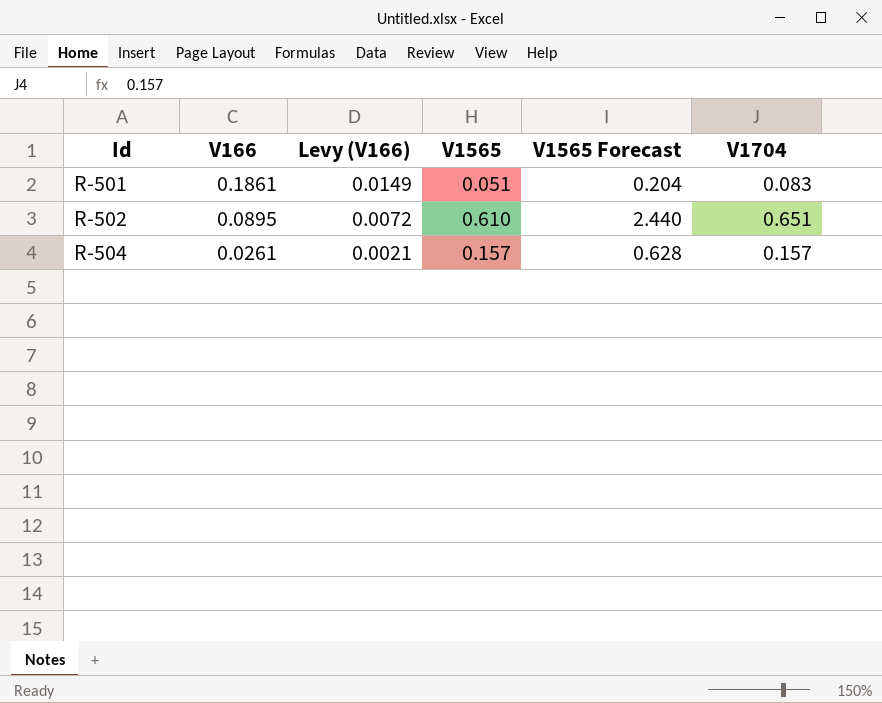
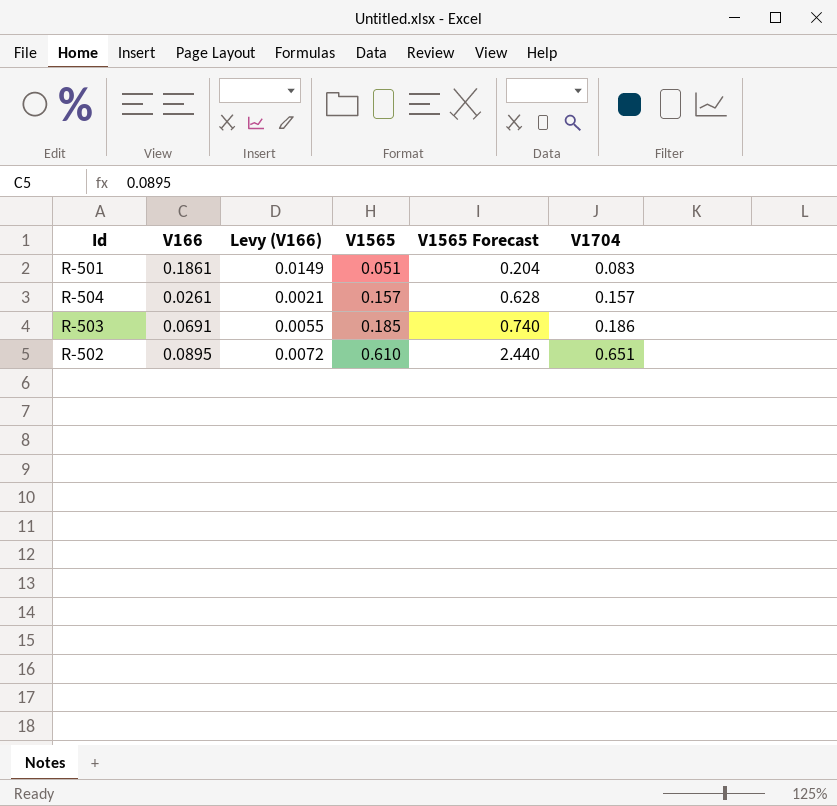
row order: Id ascending -> V1565 ascending
row R-503: none -> 0.0691 | 0.0055 | 0.185 | 0.740 | 0.186

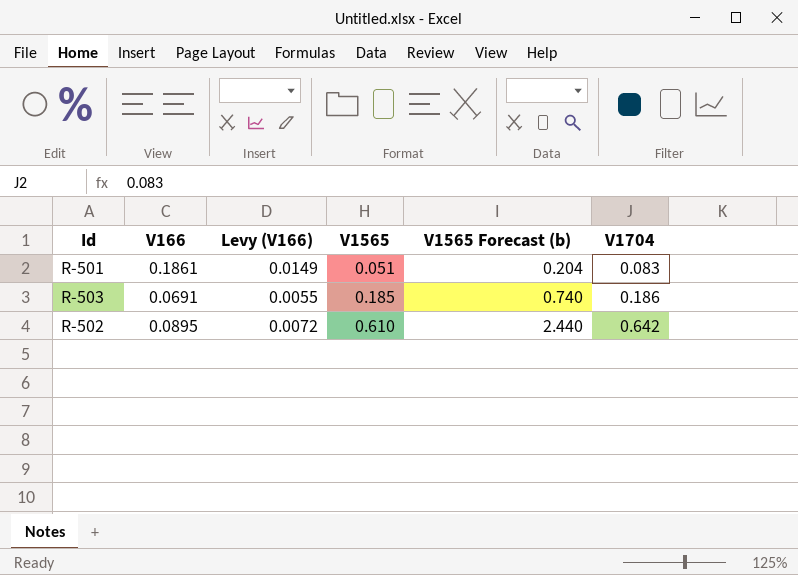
column name: V1565 Forecast -> V1565 Forecast (b)
row R-504: 0.0261 | 0.0021 | 0.157 | 0.628 | 0.157 -> none
R-502 | V1704: 0.651 -> 0.642

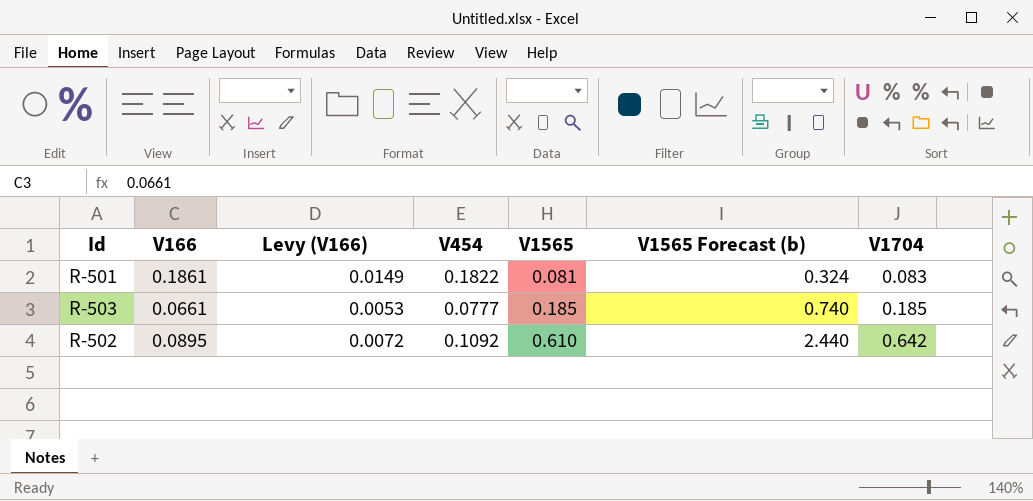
column V454 | position: none -> 4
R-501 | V1565: 0.051 -> 0.081
R-501 | V1565 Forecast (b): 0.204 -> 0.324
R-503 | V166: 0.0691 -> 0.0661
R-503 | Levy (V166): 0.0055 -> 0.0053
R-503 | V1704: 0.186 -> 0.185

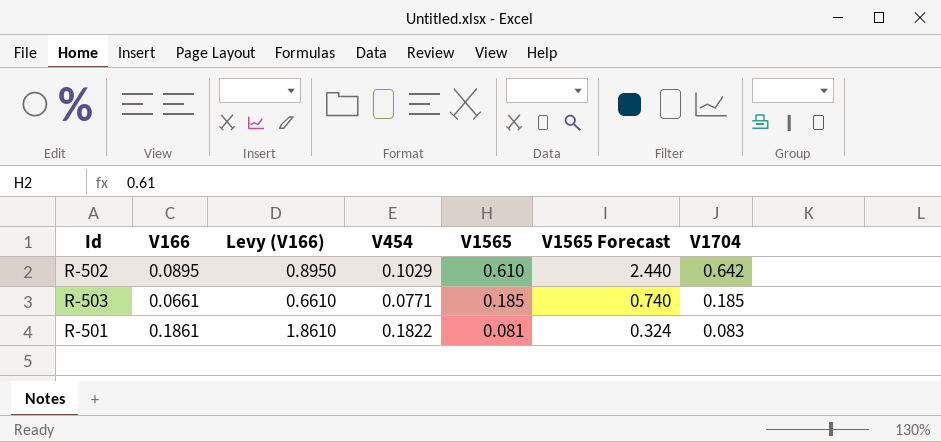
row order: V1565 ascending -> V1565 descending
column Levy (V166) | formula: [V166] * 0.08 -> [V166] * 10
column name: V1565 Forecast (b) -> V1565 Forecast
R-502 | V454: 0.1092 -> 0.1029
R-503 | V454: 0.0777 -> 0.0771

